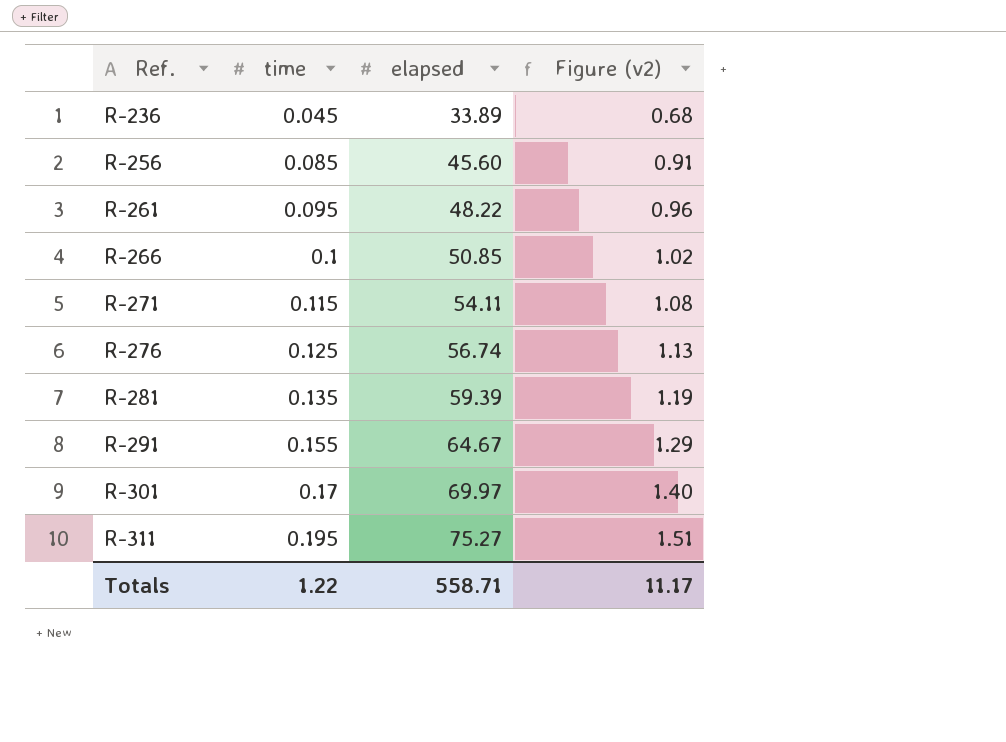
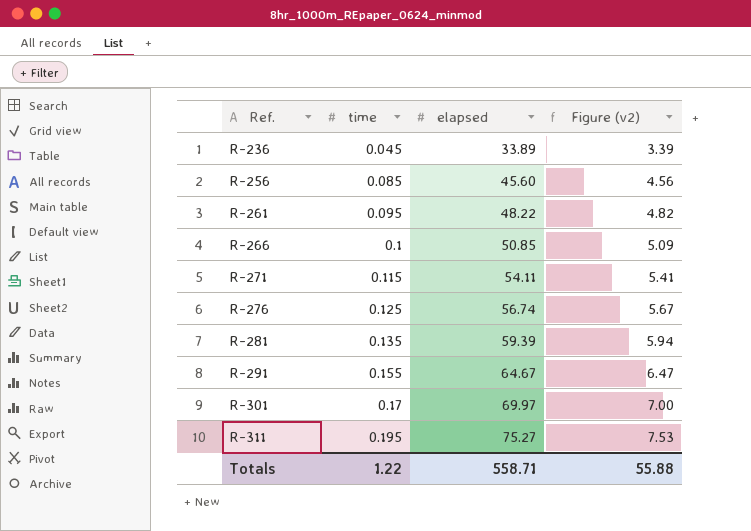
column Figure (v2) | formula: [elapsed] * 0.02 -> [elapsed] * 0.1
Totals | Figure (v2): 11.17 -> 55.88

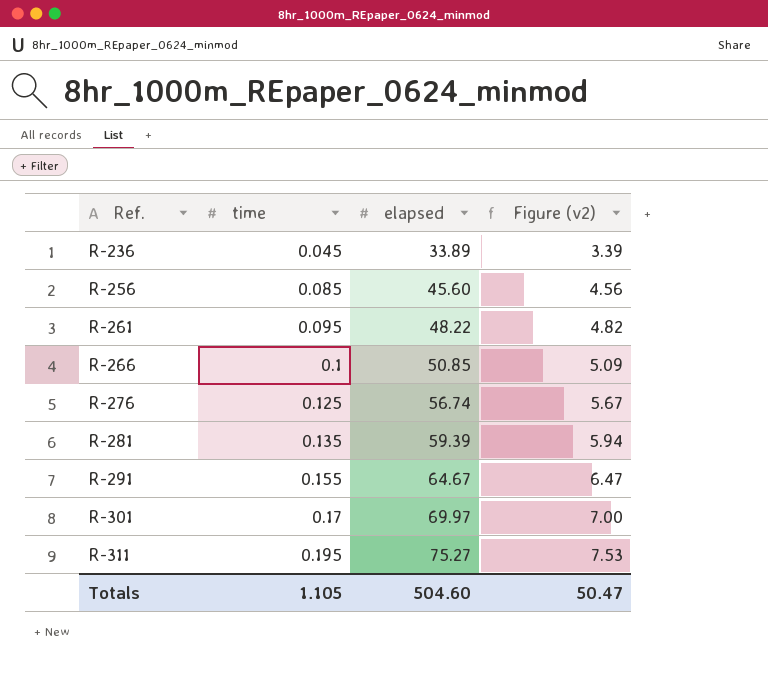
row R-271: 0.115 | 54.11 | 5.41 -> none
Totals | time: 1.22 -> 1.105
Totals | elapsed: 558.71 -> 504.60
Totals | Figure (v2): 55.88 -> 50.47

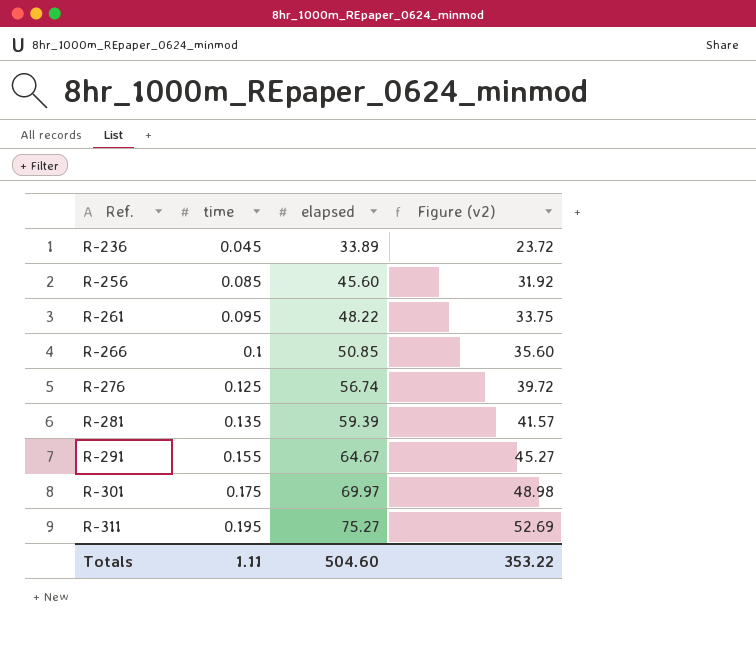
column Figure (v2) | formula: [elapsed] * 0.1 -> [elapsed] * 0.7
R-301 | time: 0.17 -> 0.175
Totals | time: 1.105 -> 1.11
Totals | Figure (v2): 50.47 -> 353.22

